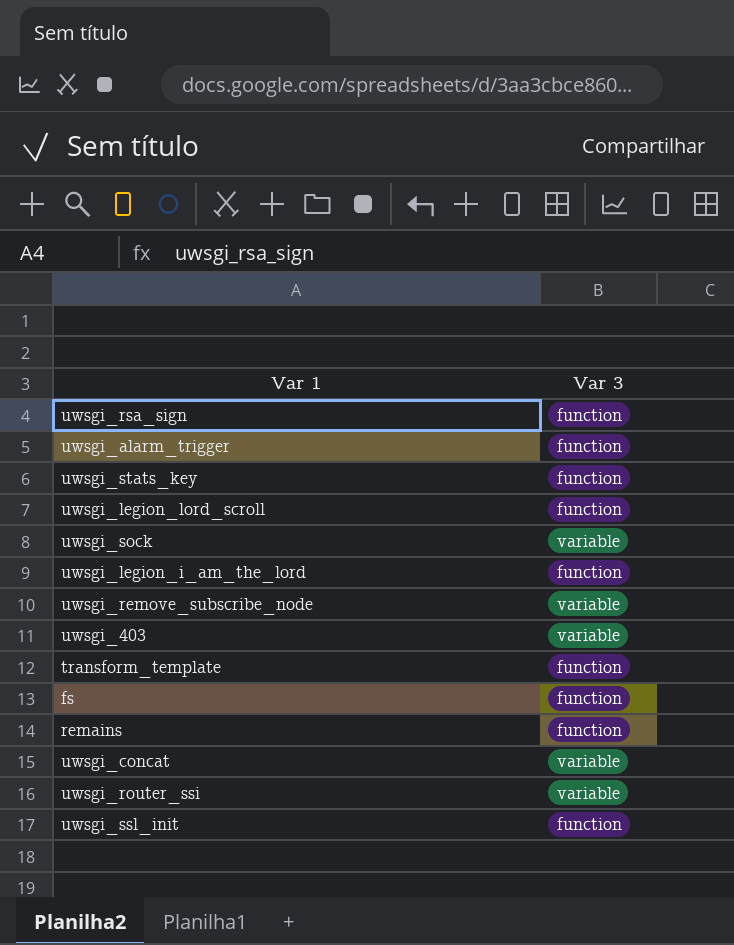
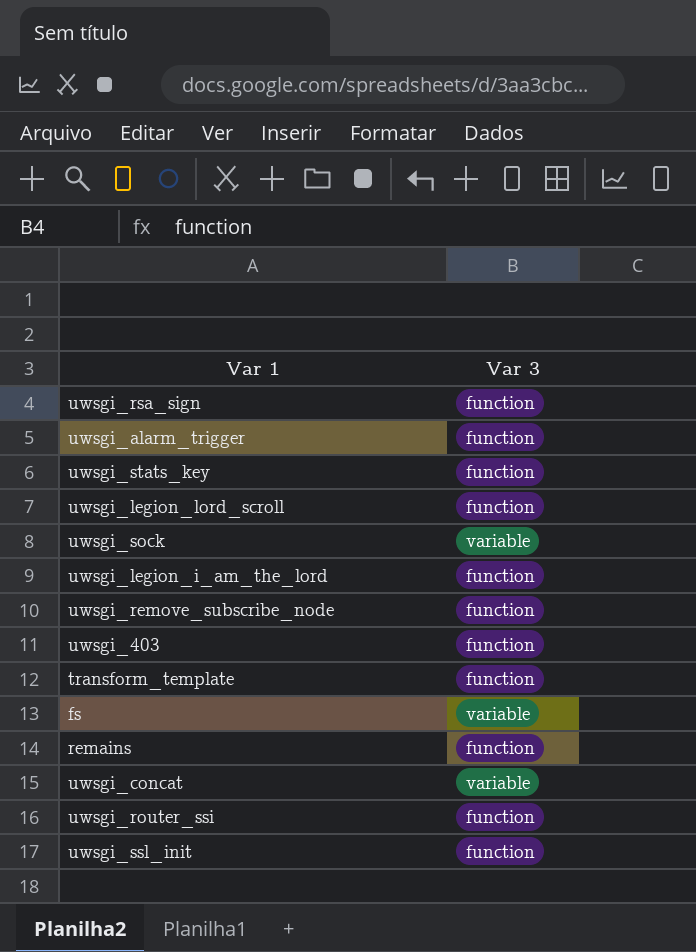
uwsgi_remove_subscribe_node | Var 3: variable -> function
uwsgi_403 | Var 3: variable -> function
fs | Var 3: function -> variable
uwsgi_router_ssi | Var 3: variable -> function

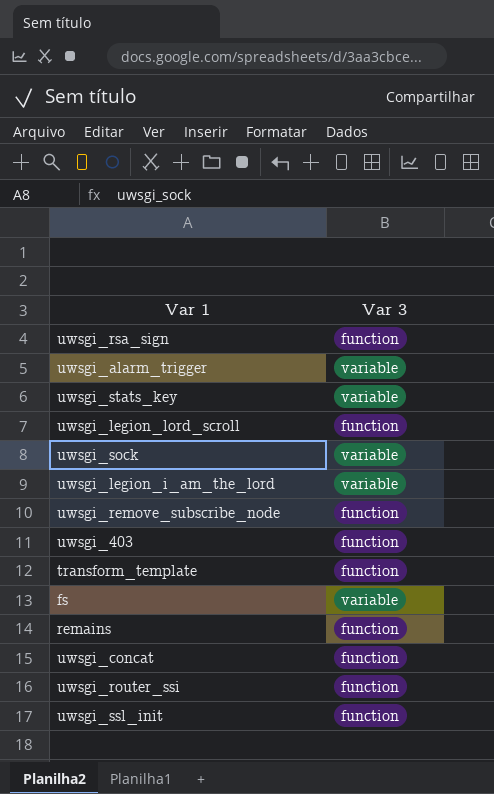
uwsgi_alarm_trigger | Var 3: function -> variable
uwsgi_stats_key | Var 3: function -> variable
uwsgi_legion_i_am_the_lord | Var 3: function -> variable
uwsgi_concat | Var 3: variable -> function

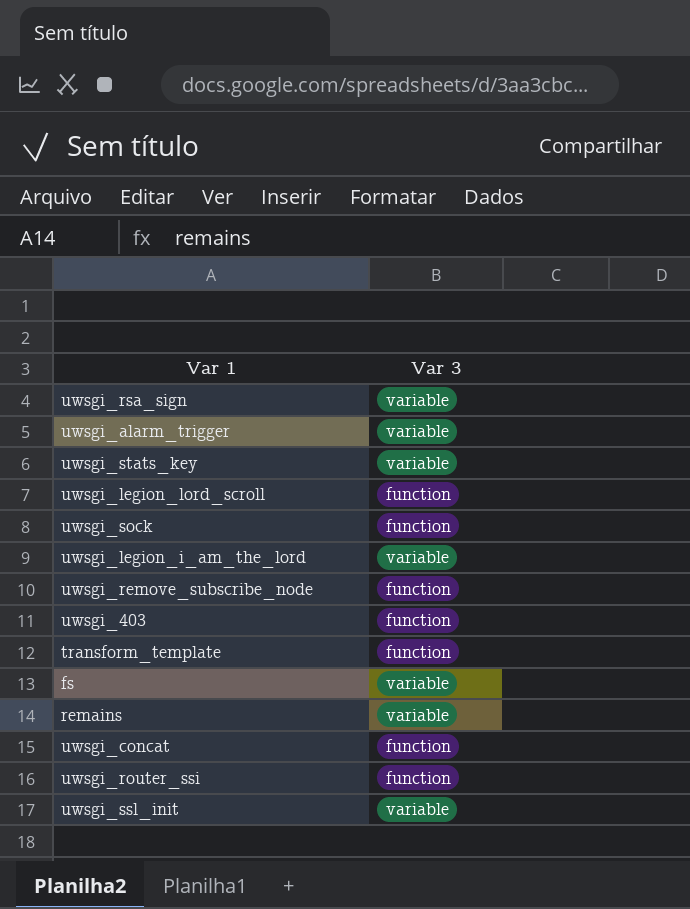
uwsgi_rsa_sign | Var 3: function -> variable
uwsgi_sock | Var 3: variable -> function
remains | Var 3: function -> variable
uwsgi_ssl_init | Var 3: function -> variable

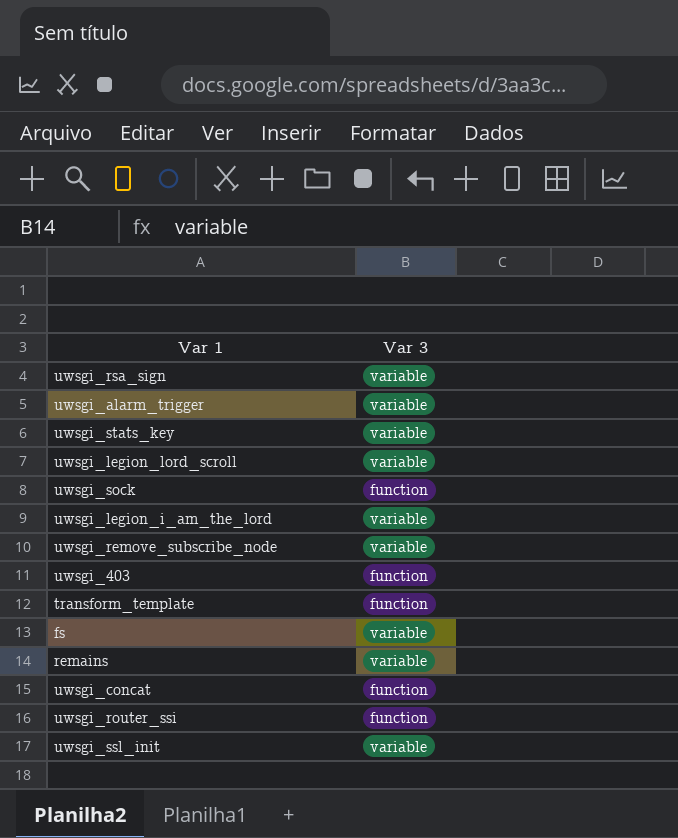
uwsgi_legion_lord_scroll | Var 3: function -> variable
uwsgi_remove_subscribe_node | Var 3: function -> variable

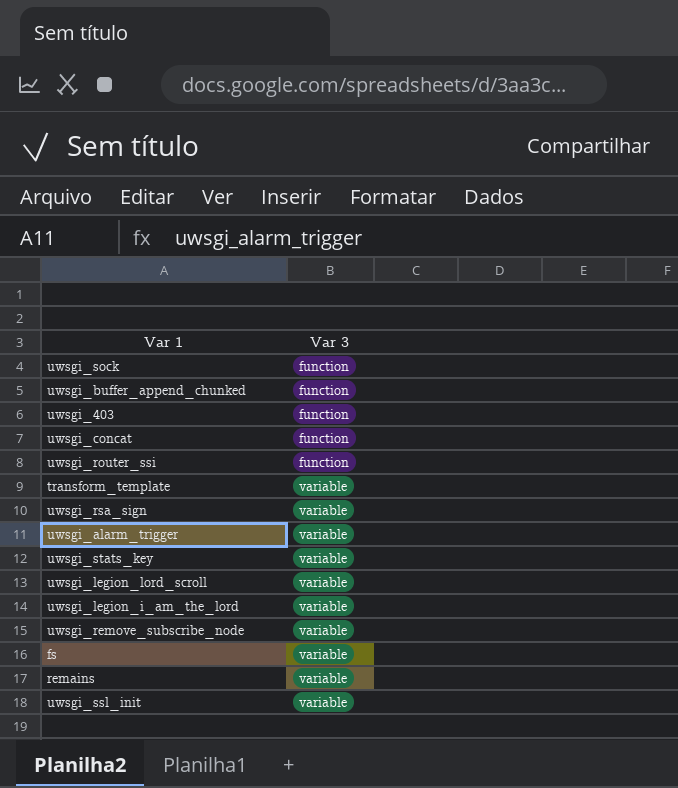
row order: none -> Var 3 ascending
row uwsgi_buffer_append_chunked: none -> function
transform_template | Var 3: function -> variable

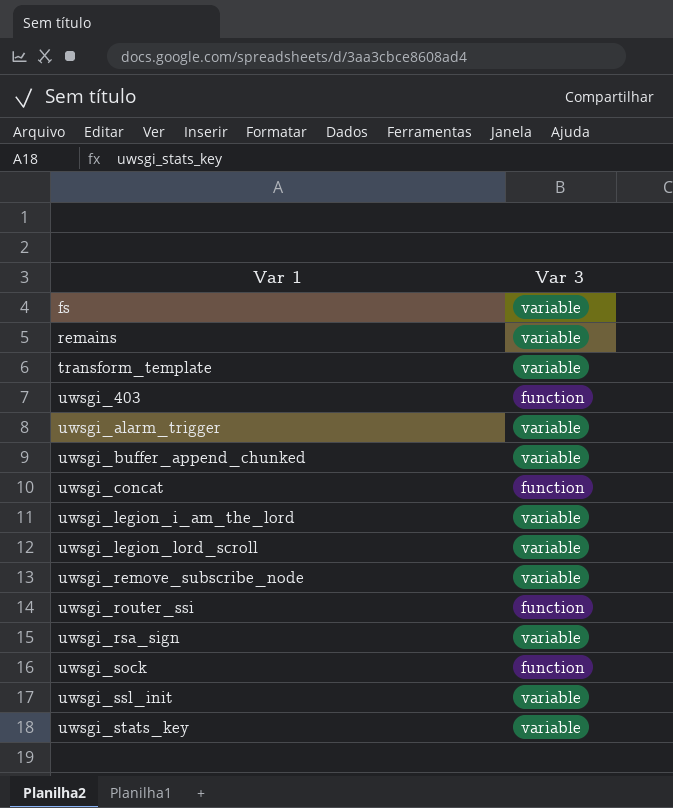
row order: Var 3 ascending -> Var 1 ascending
uwsgi_buffer_append_chunked | Var 3: function -> variable

